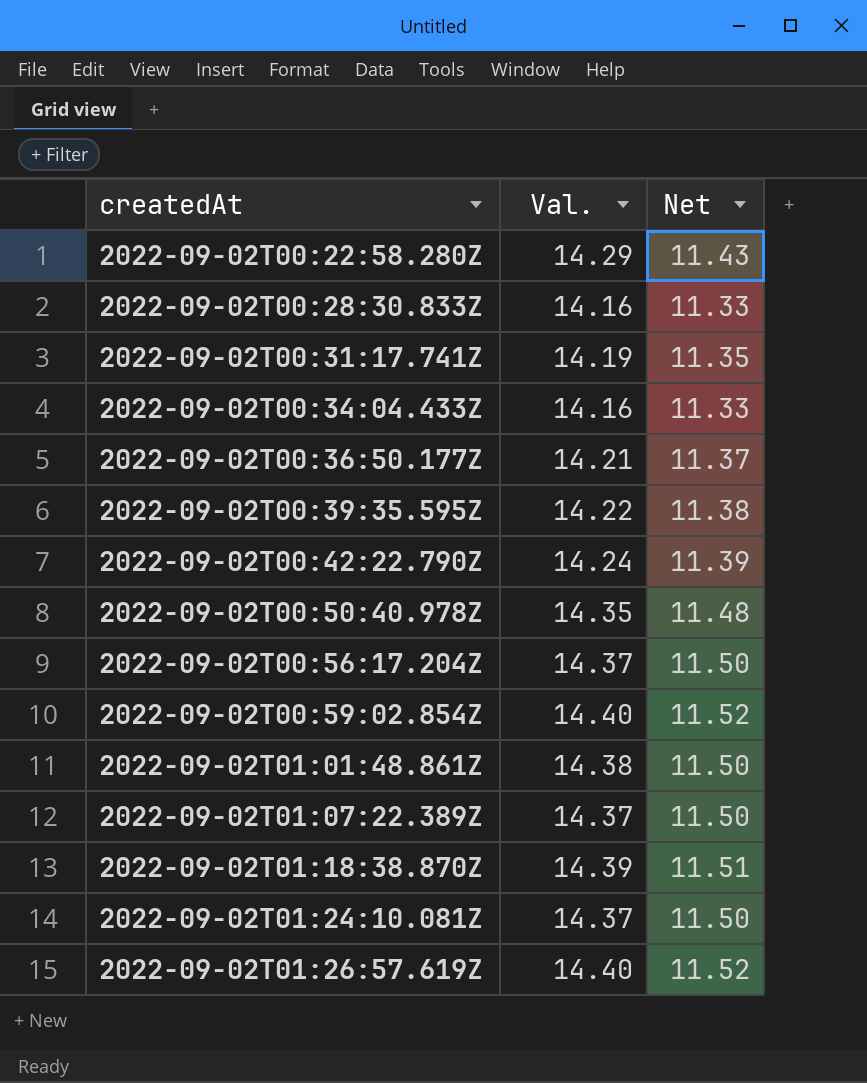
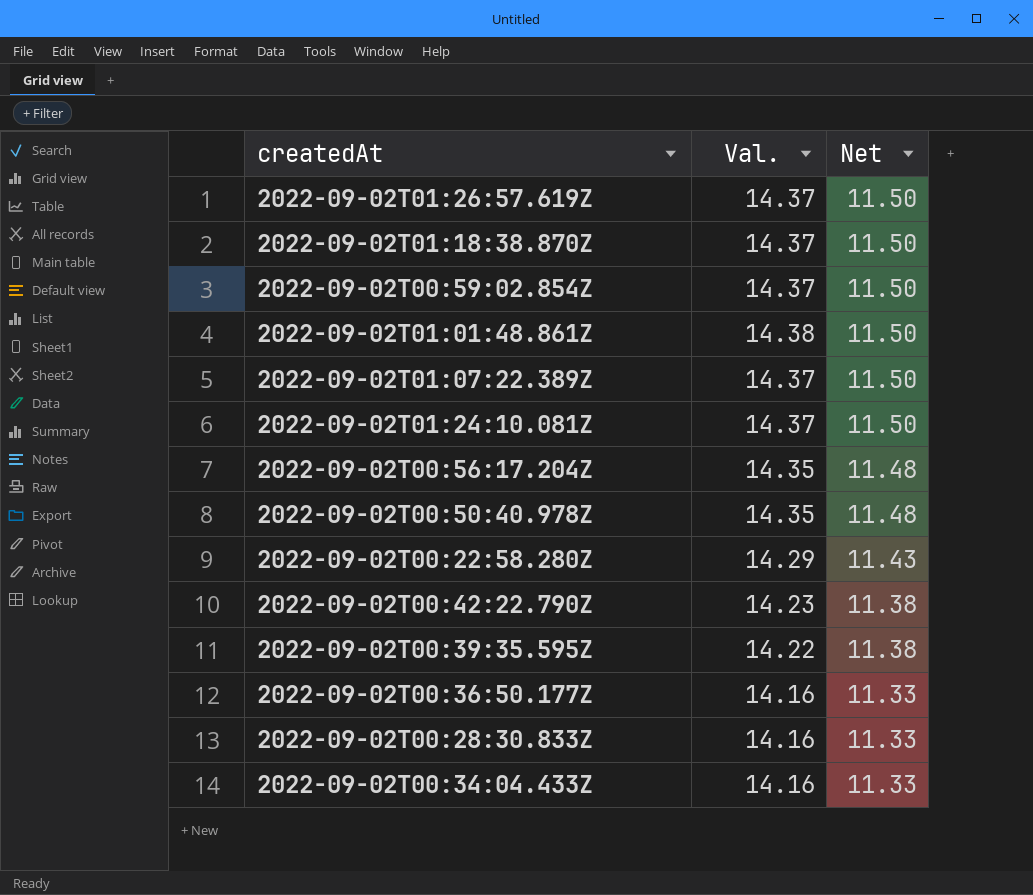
row order: createdAt ascending -> Net descending
row 2022-09-02T00:31:17.741Z: 14.19 | 11.35 -> none
2022-09-02T01:26:57.619Z | Val.: 14.40 -> 14.37
2022-09-02T01:26:57.619Z | Net: 11.52 -> 11.50
2022-09-02T01:18:38.870Z | Val.: 14.39 -> 14.37
2022-09-02T01:18:38.870Z | Net: 11.51 -> 11.50
2022-09-02T00:59:02.854Z | Val.: 14.40 -> 14.37
2022-09-02T00:59:02.854Z | Net: 11.52 -> 11.50
2022-09-02T00:56:17.204Z | Val.: 14.37 -> 14.35
2022-09-02T00:56:17.204Z | Net: 11.50 -> 11.48
2022-09-02T00:42:22.790Z | Val.: 14.24 -> 14.23
2022-09-02T00:42:22.790Z | Net: 11.39 -> 11.38
2022-09-02T00:36:50.177Z | Val.: 14.21 -> 14.16
2022-09-02T00:36:50.177Z | Net: 11.37 -> 11.33

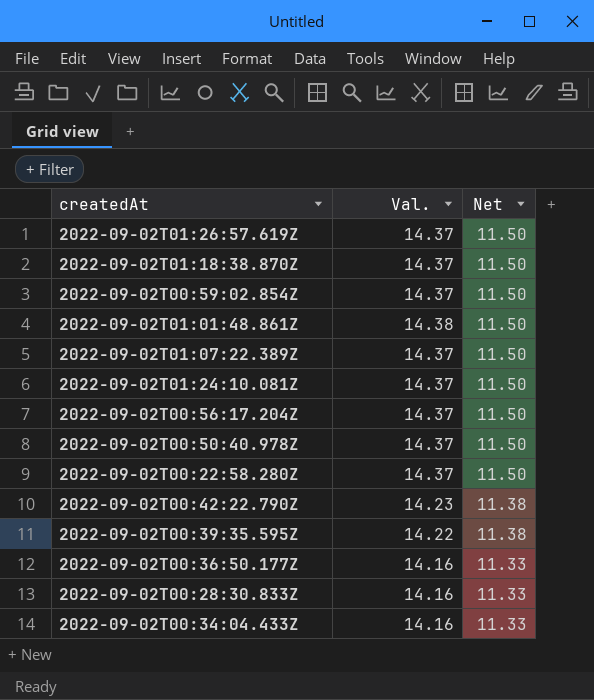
2022-09-02T00:56:17.204Z | Val.: 14.35 -> 14.37
2022-09-02T00:56:17.204Z | Net: 11.48 -> 11.50
2022-09-02T00:50:40.978Z | Val.: 14.35 -> 14.37
2022-09-02T00:50:40.978Z | Net: 11.48 -> 11.50
2022-09-02T00:22:58.280Z | Val.: 14.29 -> 14.37
2022-09-02T00:22:58.280Z | Net: 11.43 -> 11.50

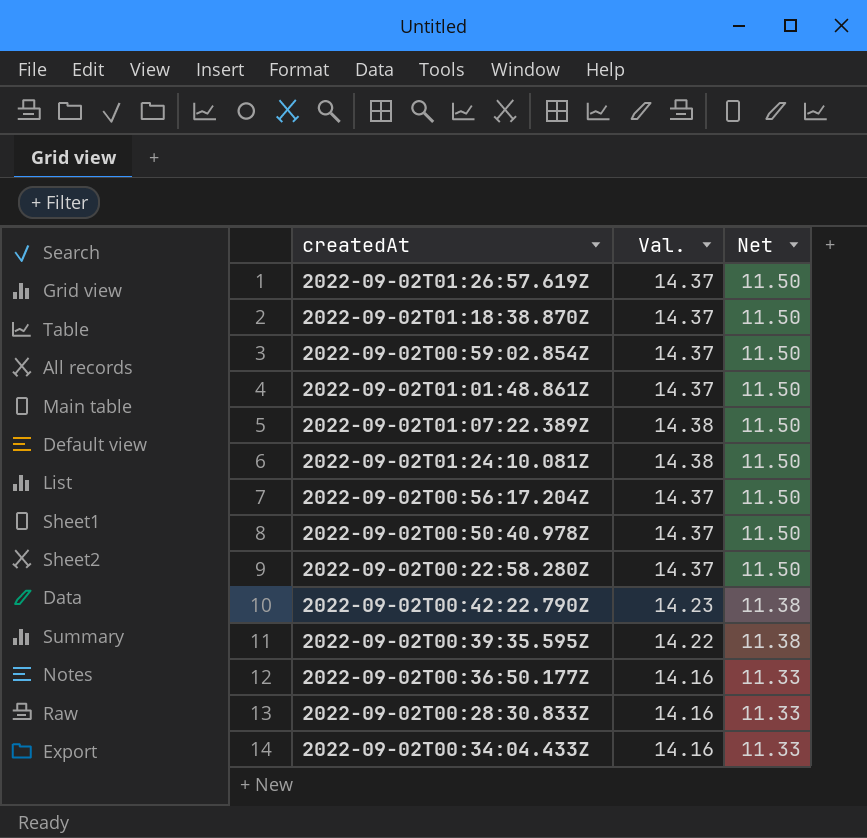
2022-09-02T01:01:48.861Z | Val.: 14.38 -> 14.37
2022-09-02T01:07:22.389Z | Val.: 14.37 -> 14.38
2022-09-02T01:24:10.081Z | Val.: 14.37 -> 14.38

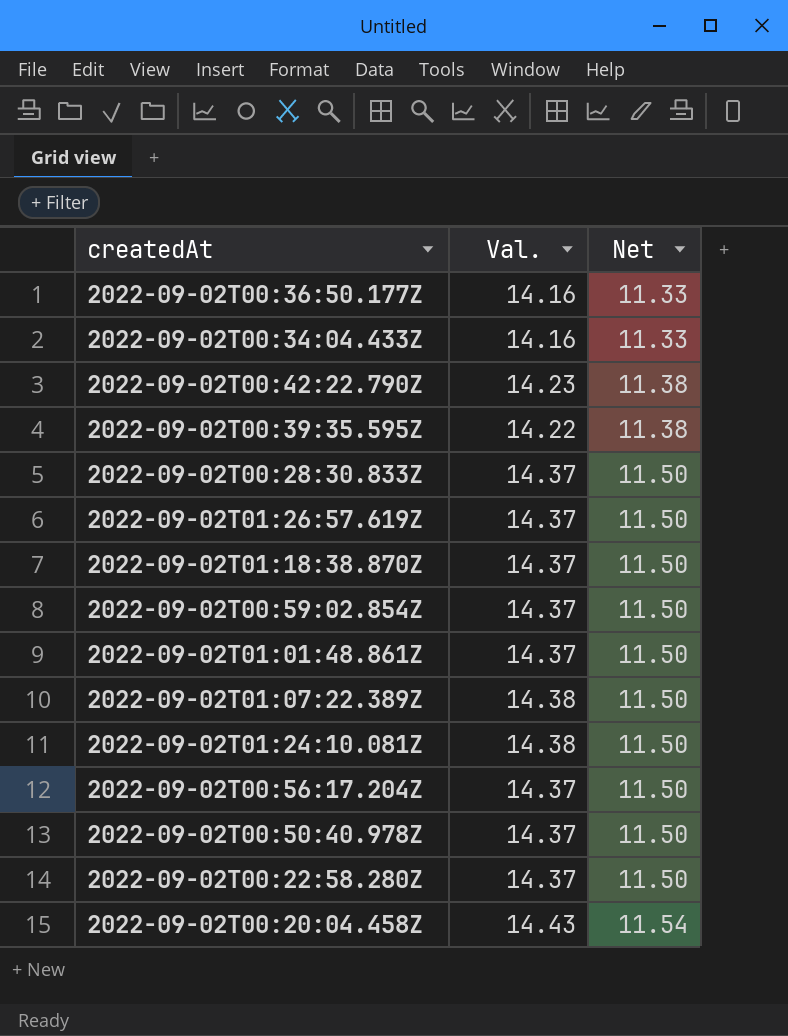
row order: Net descending -> Net ascending
2022-09-02T00:28:30.833Z | Val.: 14.16 -> 14.37
2022-09-02T00:28:30.833Z | Net: 11.33 -> 11.50
row 2022-09-02T00:20:04.458Z: none -> 14.43 | 11.54

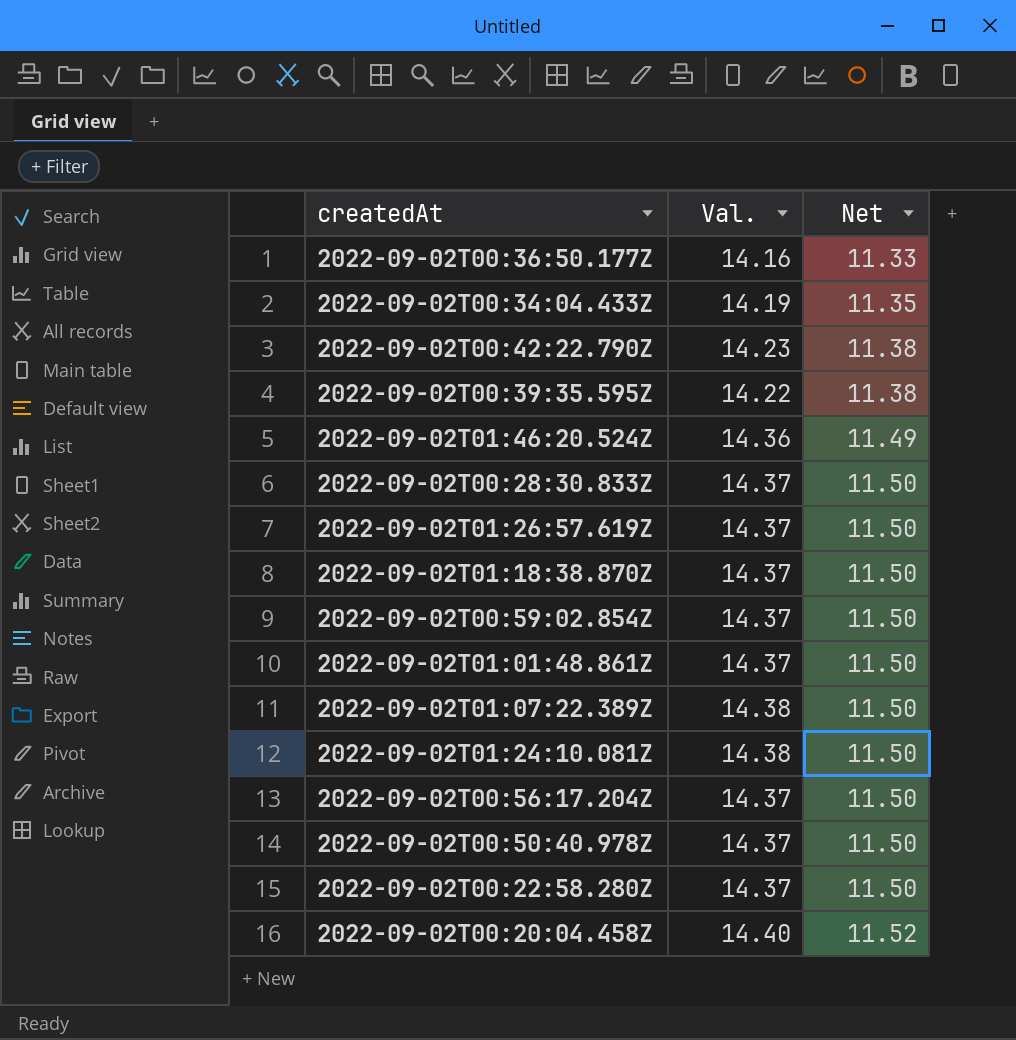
2022-09-02T00:34:04.433Z | Val.: 14.16 -> 14.19
2022-09-02T00:34:04.433Z | Net: 11.33 -> 11.35
row 2022-09-02T01:46:20.524Z: none -> 14.36 | 11.49
2022-09-02T00:20:04.458Z | Val.: 14.43 -> 14.40
2022-09-02T00:20:04.458Z | Net: 11.54 -> 11.52

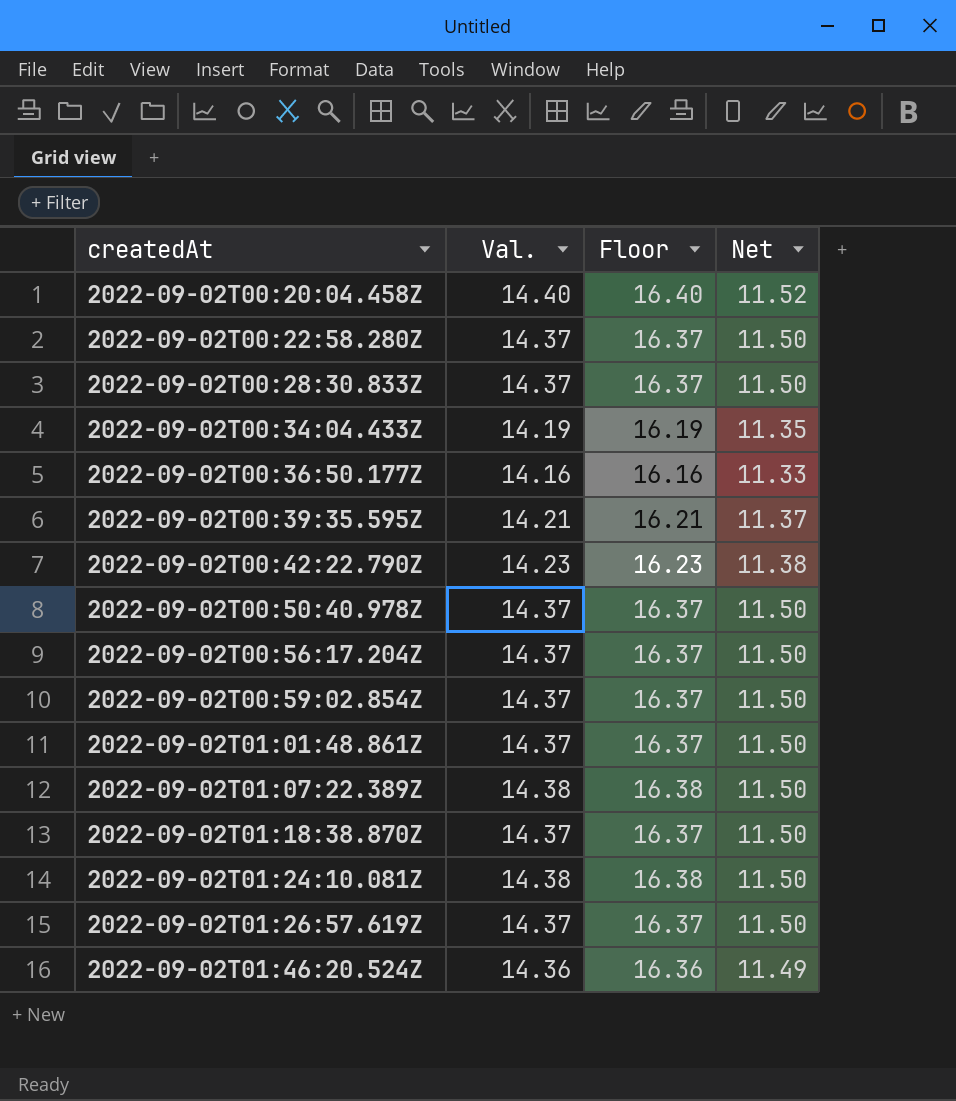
row order: Net ascending -> createdAt ascending
column Floor | formula: none -> [Val.] + 2
2022-09-02T00:39:35.595Z | Val.: 14.22 -> 14.21
2022-09-02T00:39:35.595Z | Net: 11.38 -> 11.37

